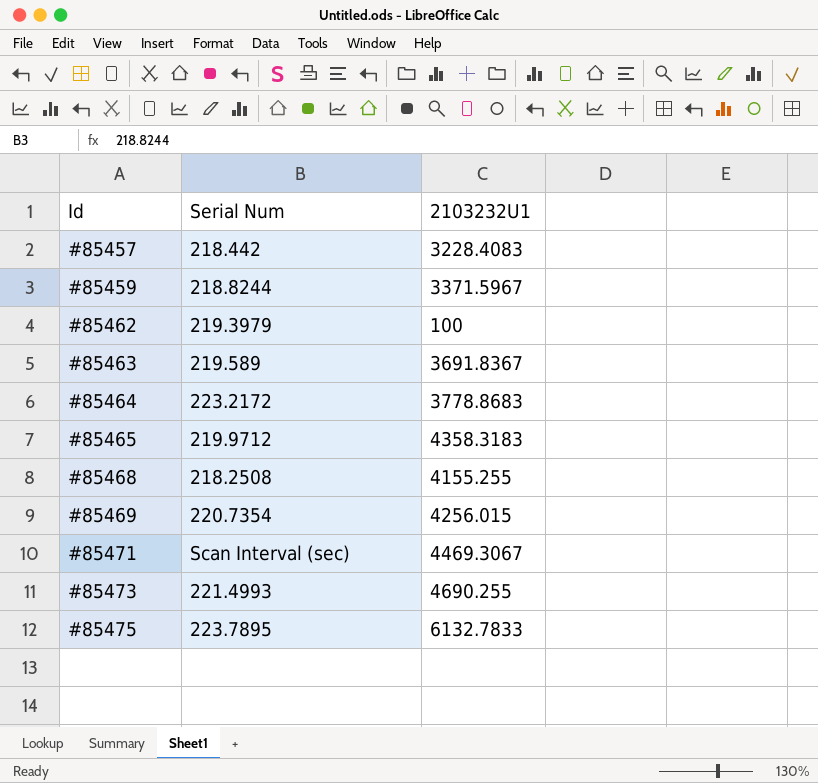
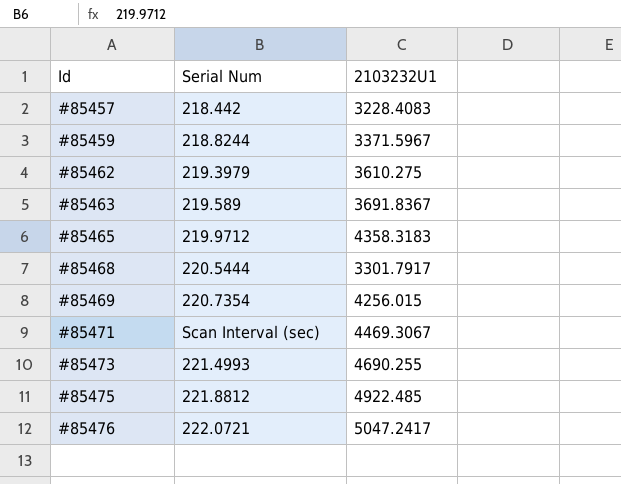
row #85464: 223.2172 | 3778.8683 -> none
#85462 | 2103232U1: 100 -> 3610.275
#85468 | Serial Num: 218.2508 -> 220.5444
#85468 | 2103232U1: 4155.255 -> 3301.7917
#85475 | Serial Num: 223.7895 -> 221.8812
#85475 | 2103232U1: 6132.7833 -> 4922.485
row #85476: none -> 222.0721 | 5047.2417

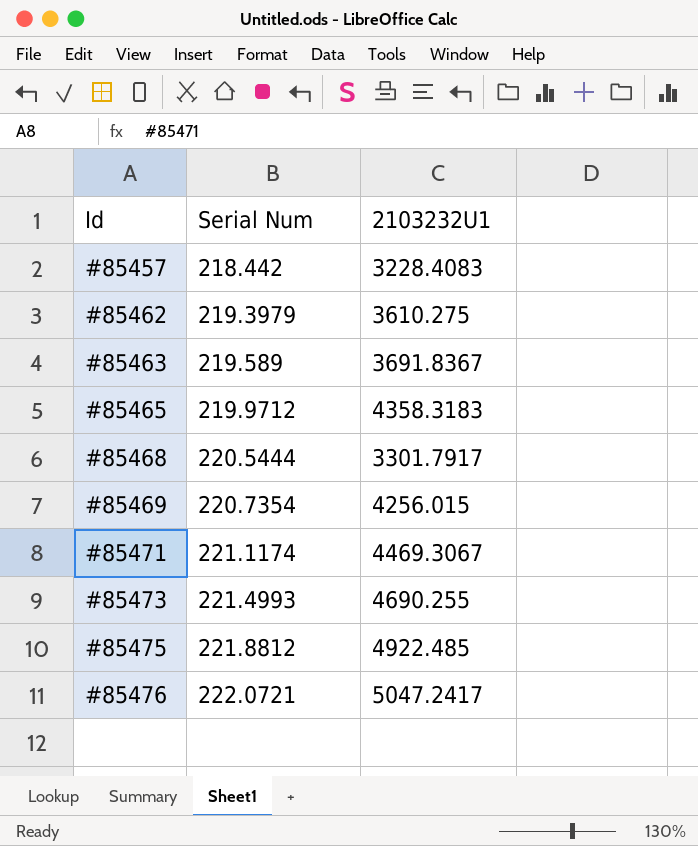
row #85459: 218.8244 | 3371.5967 -> none
#85471 | Serial Num: Scan Interval (sec) -> 221.1174

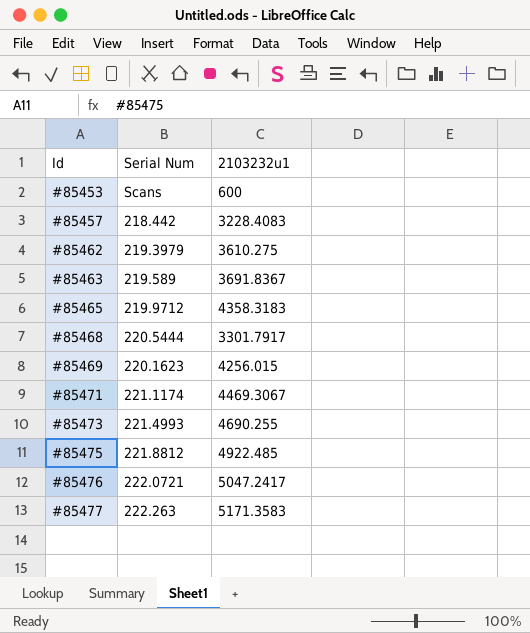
column name: 2103232U1 -> 2103232u1
row #85453: none -> Scans | 600
#85469 | Serial Num: 220.7354 -> 220.1623
row #85477: none -> 222.263 | 5171.3583

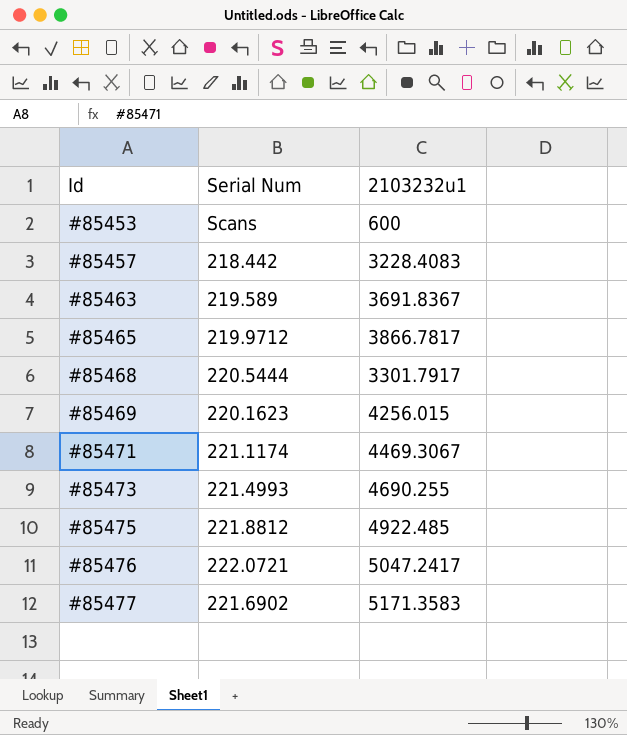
row #85462: 219.3979 | 3610.275 -> none
#85465 | 2103232u1: 4358.3183 -> 3866.7817
#85477 | Serial Num: 222.263 -> 221.6902

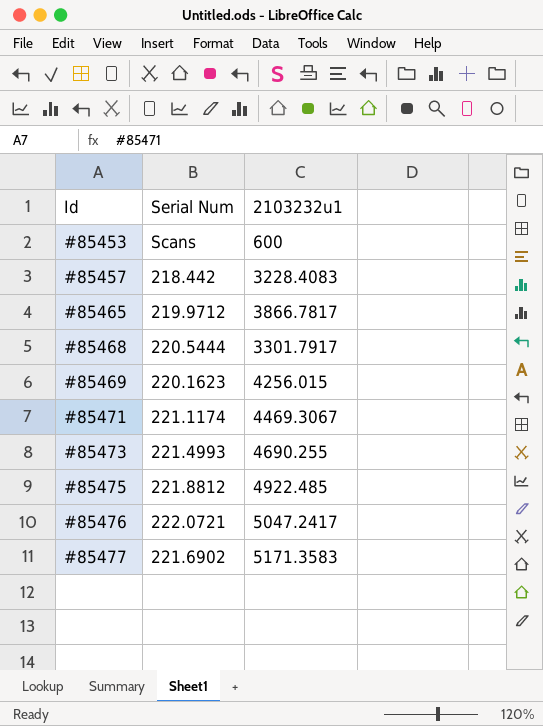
row #85463: 219.589 | 3691.8367 -> none

